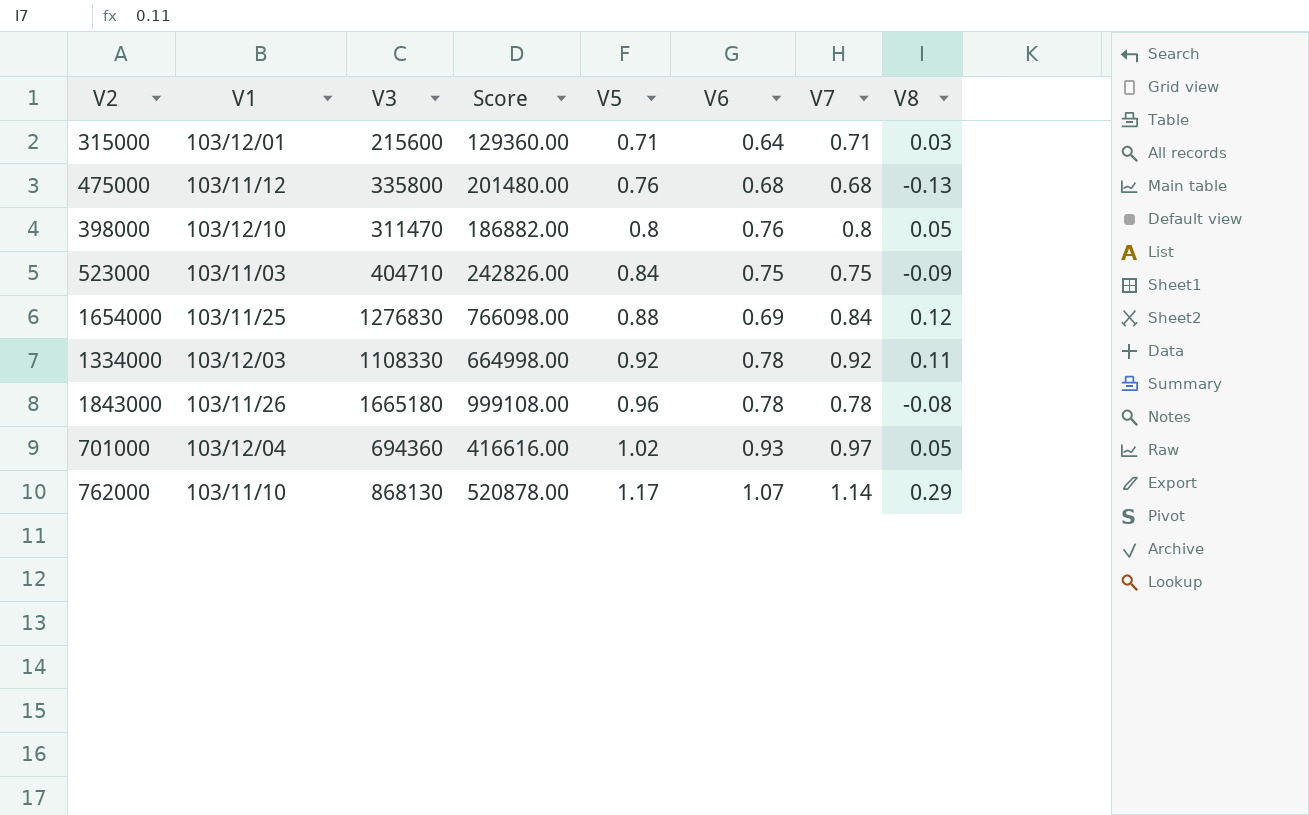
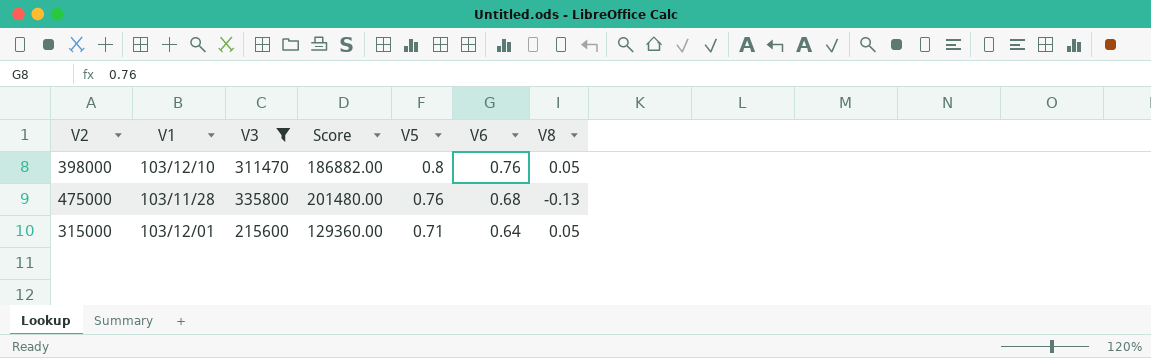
filter: none -> V3 <= 335800
row order: V5 ascending -> V5 descending
column V7 | position: 7 -> none
475000 | V1: 103/11/12 -> 103/11/28
315000 | V8: 0.03 -> 0.05

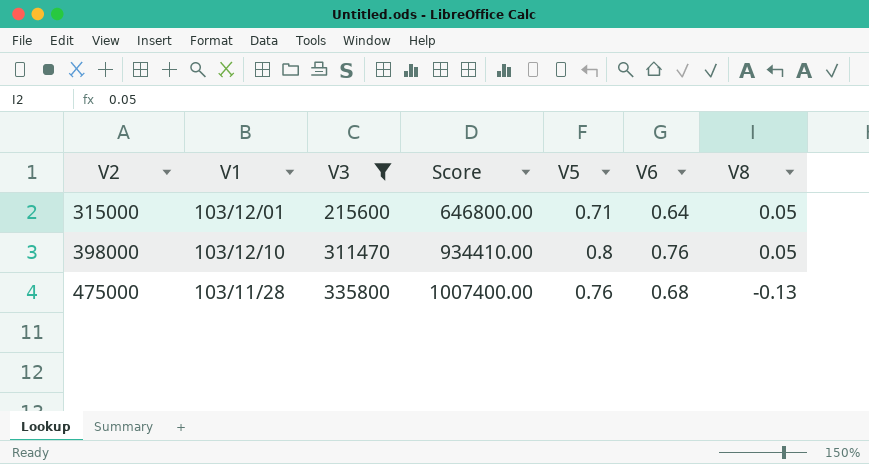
row order: V5 descending -> V2 ascending
column Score | formula: [V3] * 0.6 -> [V3] * 3

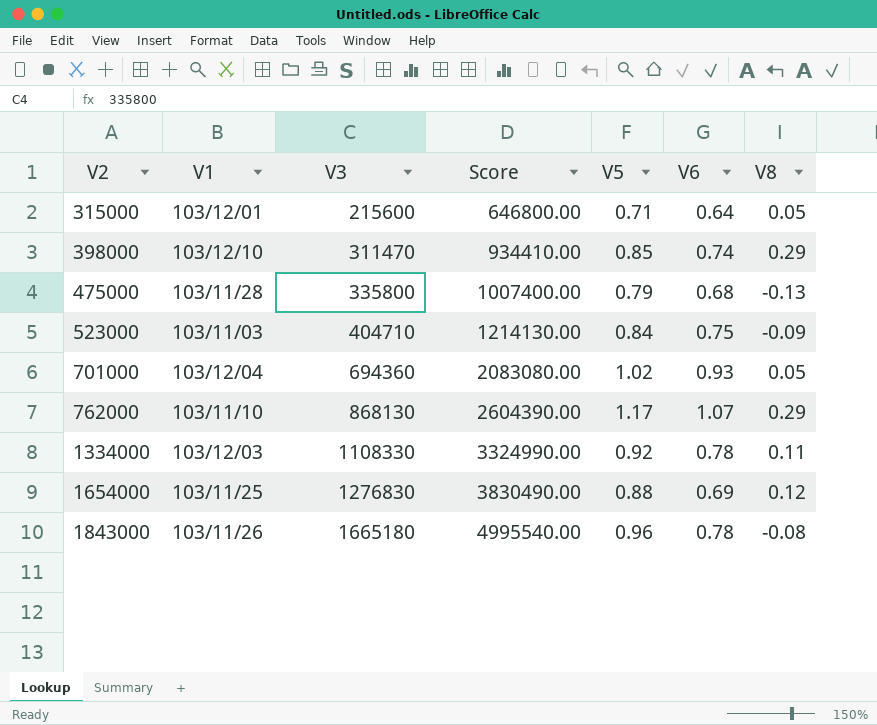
filter: V3 <= 335800 -> none
398000 | V5: 0.8 -> 0.85
398000 | V6: 0.76 -> 0.74
398000 | V8: 0.05 -> 0.29
475000 | V5: 0.76 -> 0.79

